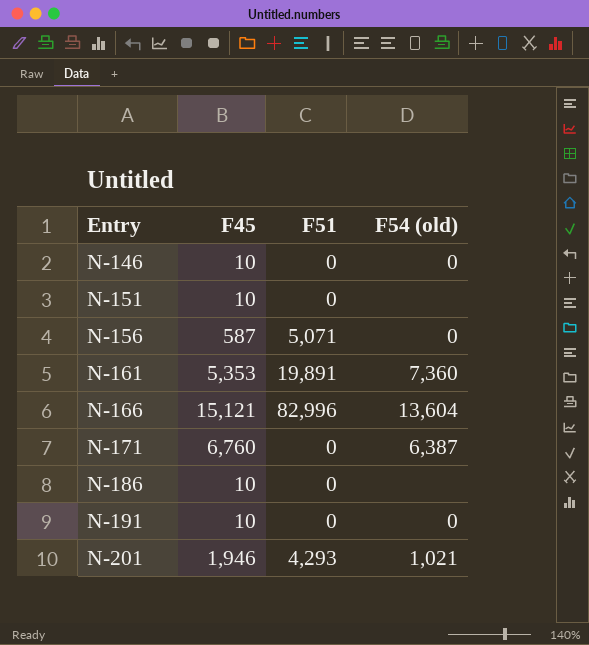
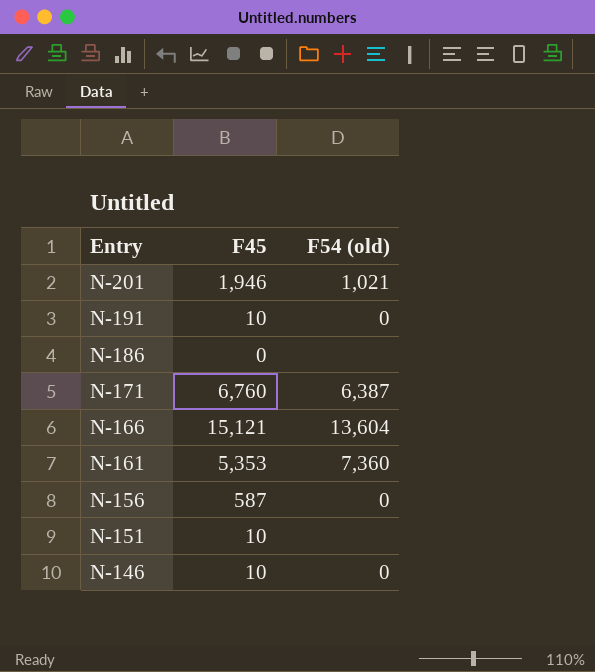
row order: Entry ascending -> Entry descending
column F51 | position: 3 -> none
N-186 | F45: 10 -> 0

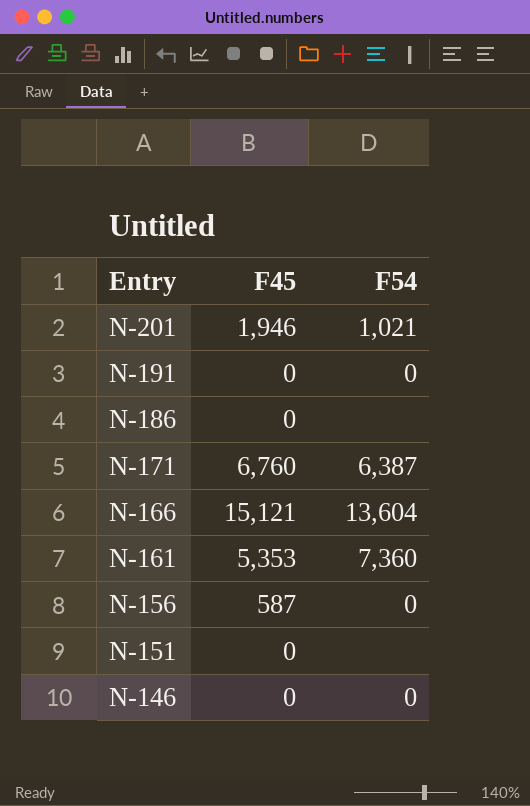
column name: F54 (old) -> F54
N-191 | F45: 10 -> 0
N-151 | F45: 10 -> 0
N-146 | F45: 10 -> 0

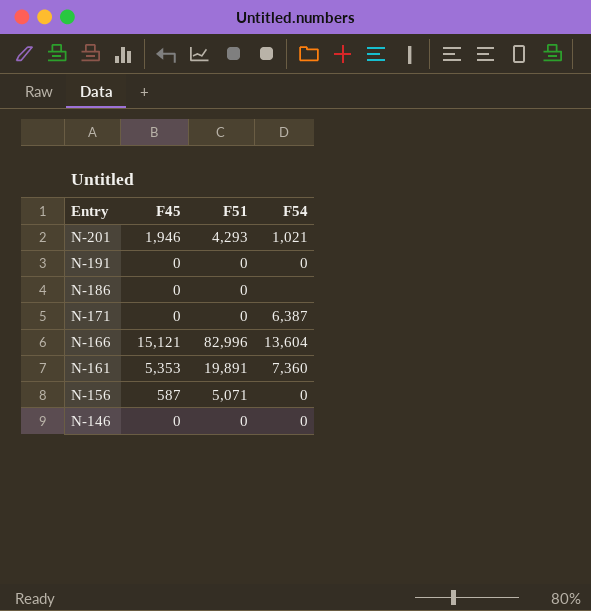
column F51 | position: none -> 3
row N-151: 0 | none -> none
N-171 | F45: 6,760 -> 0

